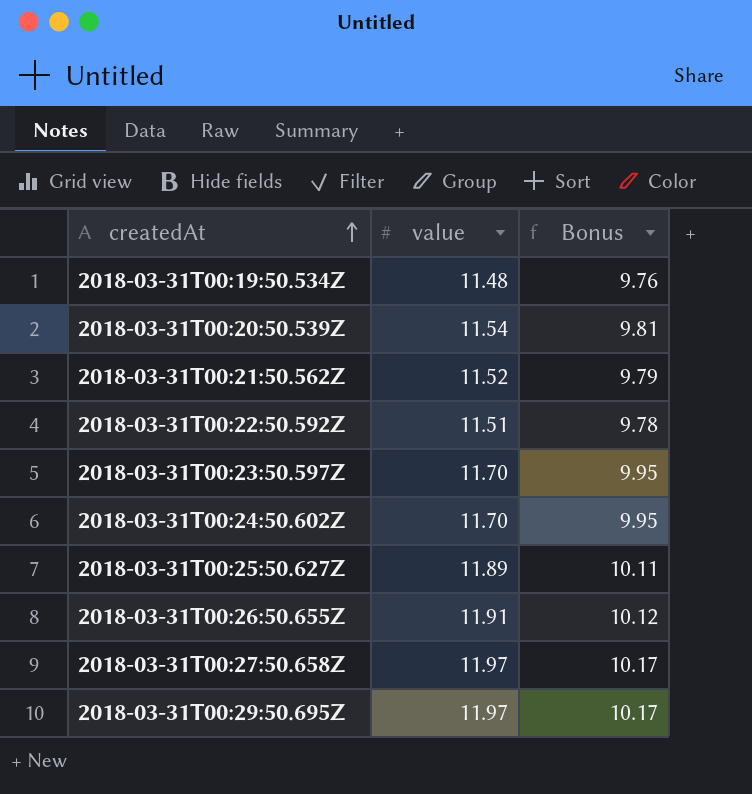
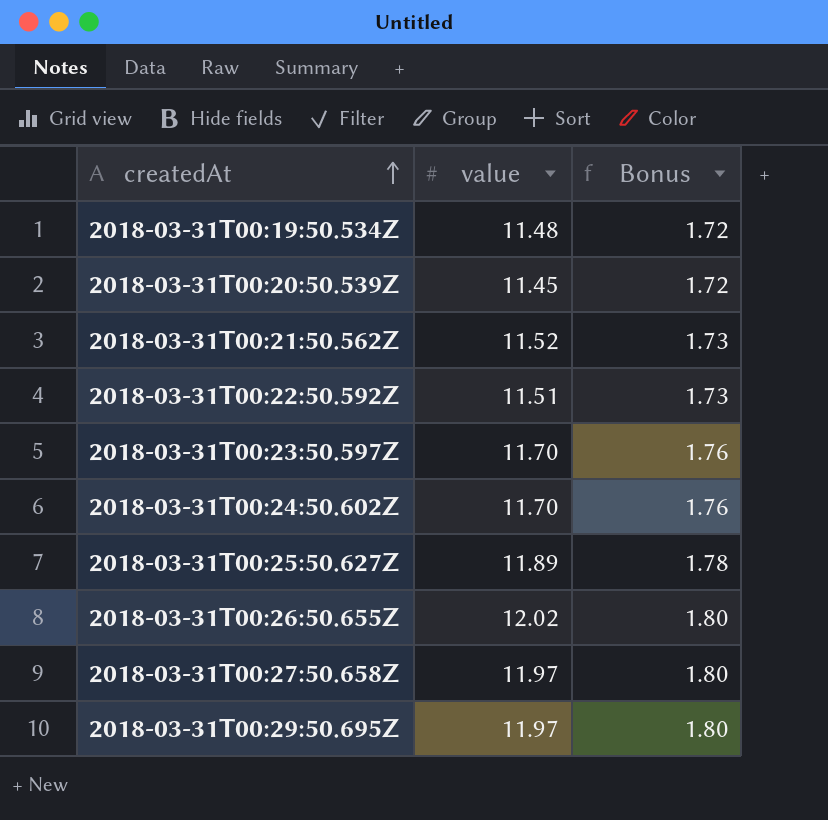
column Bonus | formula: [value] * 0.85 -> [value] * 0.15
2018-03-31T00:20:50.539Z | value: 11.54 -> 11.45
2018-03-31T00:26:50.655Z | value: 11.91 -> 12.02

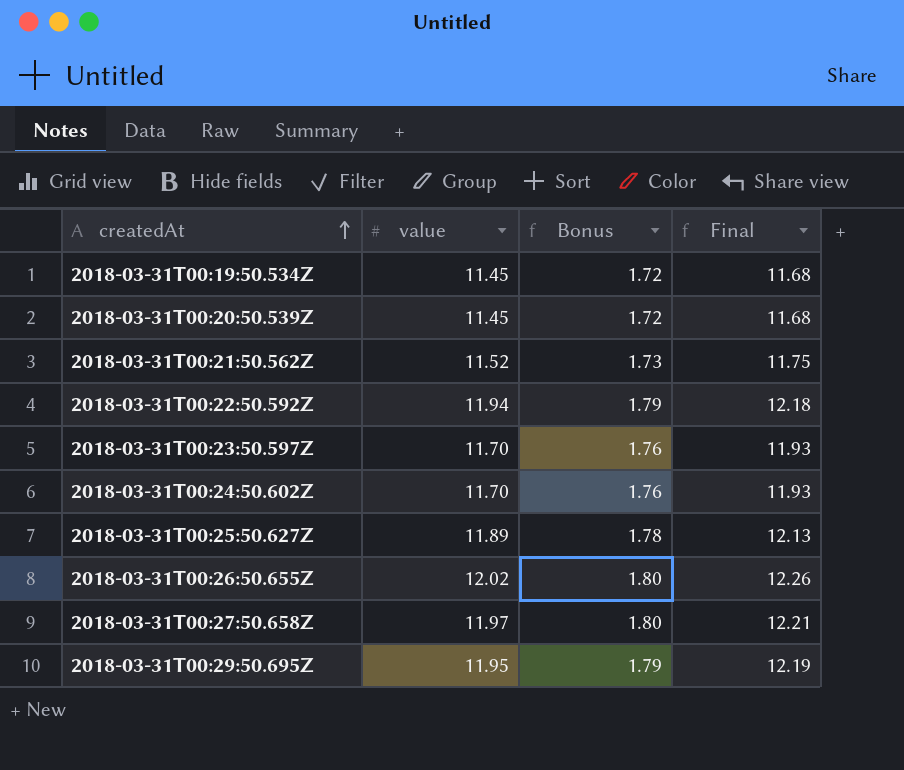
column Final | formula: none -> [value] * 1.02
2018-03-31T00:19:50.534Z | value: 11.48 -> 11.45
2018-03-31T00:22:50.592Z | value: 11.51 -> 11.94
2018-03-31T00:22:50.592Z | Bonus: 1.73 -> 1.79
2018-03-31T00:29:50.695Z | value: 11.97 -> 11.95
2018-03-31T00:29:50.695Z | Bonus: 1.80 -> 1.79

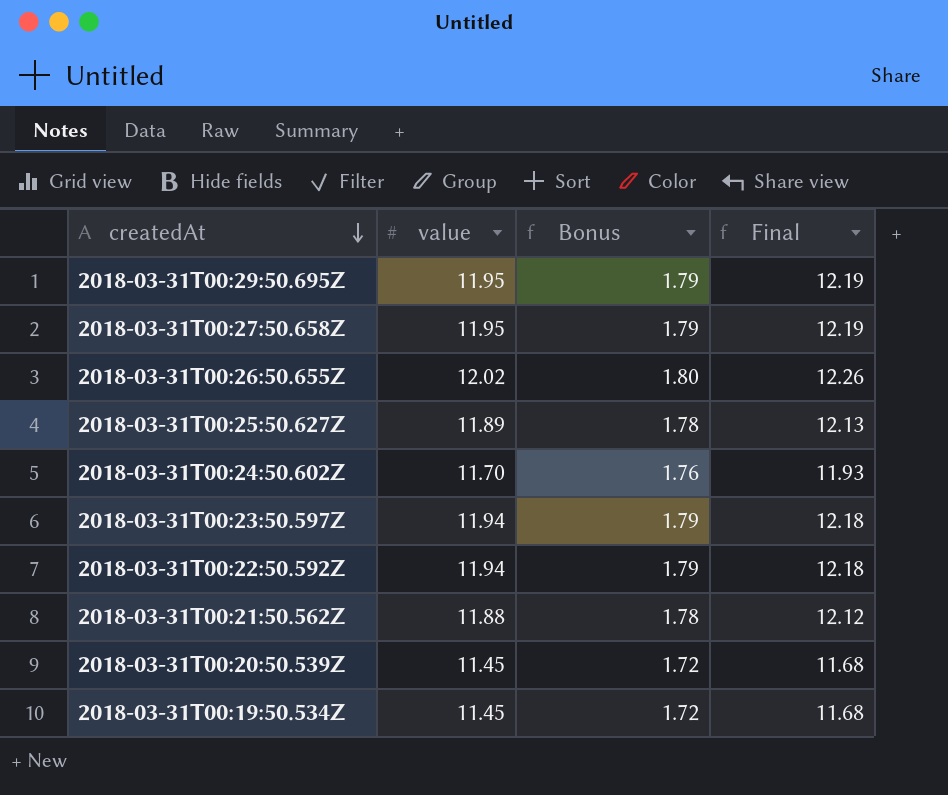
row order: createdAt ascending -> createdAt descending
2018-03-31T00:27:50.658Z | value: 11.97 -> 11.95
2018-03-31T00:27:50.658Z | Bonus: 1.80 -> 1.79
2018-03-31T00:27:50.658Z | Final: 12.21 -> 12.19
2018-03-31T00:23:50.597Z | value: 11.70 -> 11.94
2018-03-31T00:23:50.597Z | Bonus: 1.76 -> 1.79
2018-03-31T00:23:50.597Z | Final: 11.93 -> 12.18
2018-03-31T00:21:50.562Z | value: 11.52 -> 11.88
2018-03-31T00:21:50.562Z | Bonus: 1.73 -> 1.78
2018-03-31T00:21:50.562Z | Final: 11.75 -> 12.12

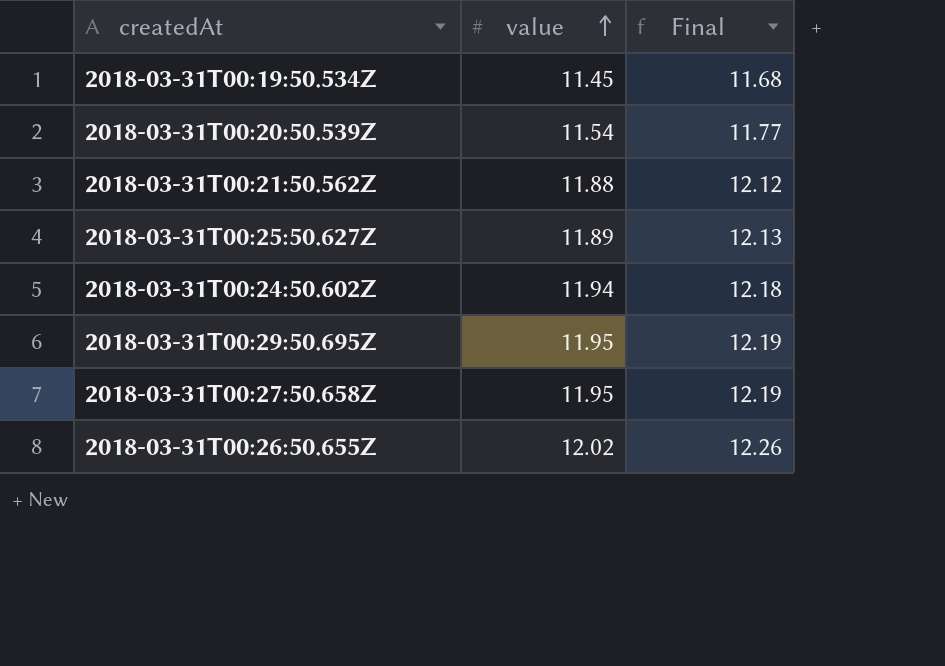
row order: createdAt descending -> value ascending
column Bonus | formula: [value] * 0.15 -> none
row 2018-03-31T00:23:50.597Z: 11.94 | 1.79 | 12.18 -> none
row 2018-03-31T00:22:50.592Z: 11.94 | 1.79 | 12.18 -> none
2018-03-31T00:20:50.539Z | value: 11.45 -> 11.54
2018-03-31T00:20:50.539Z | Final: 11.68 -> 11.77
2018-03-31T00:24:50.602Z | value: 11.70 -> 11.94
2018-03-31T00:24:50.602Z | Final: 11.93 -> 12.18

